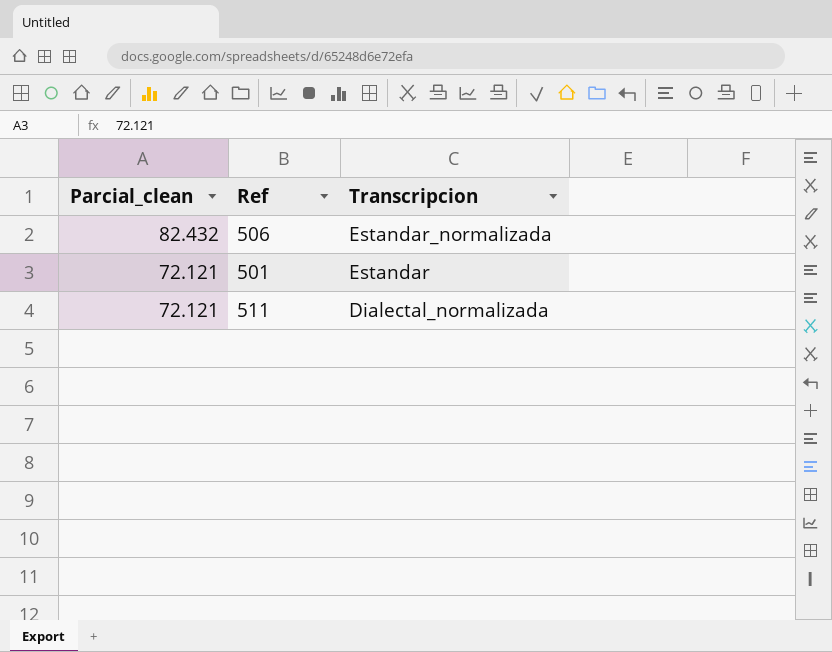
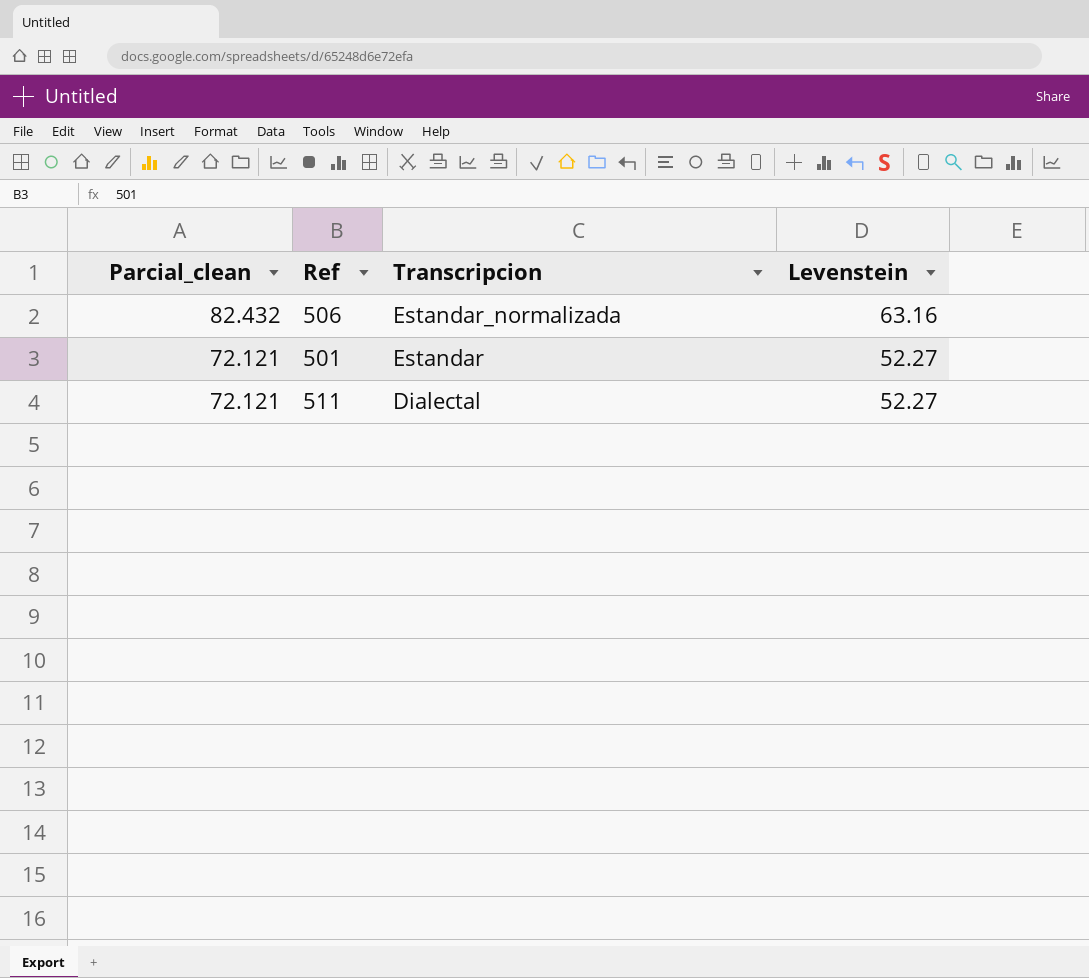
column Levenstein | position: none -> 4
511 | Transcripcion: Dialectal_normalizada -> Dialectal

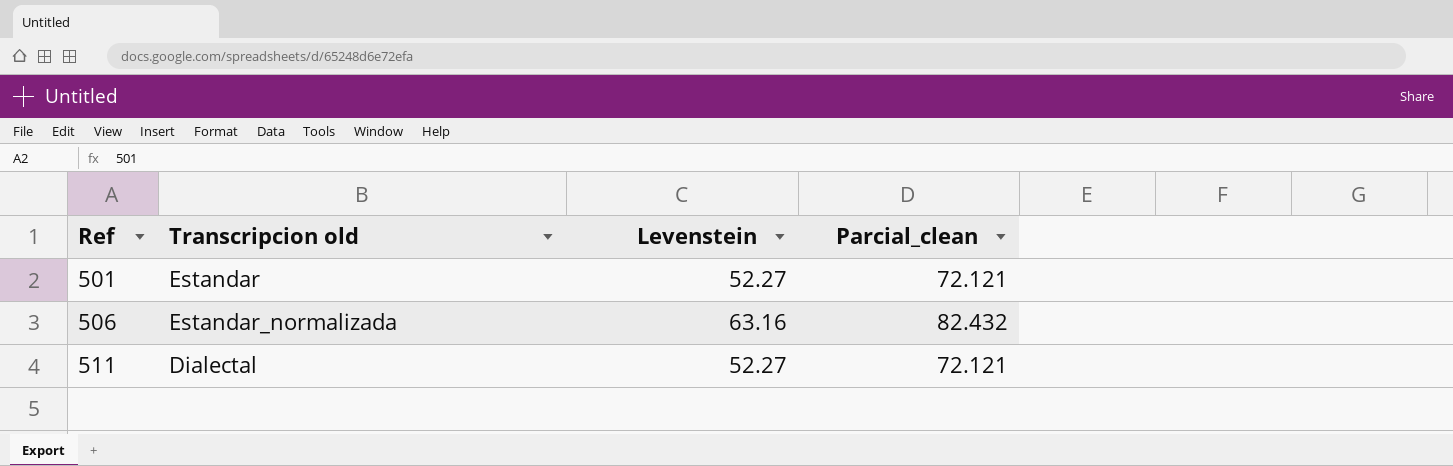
row order: Parcial_clean descending -> Ref ascending
column name: Transcripcion -> Transcripcion old
column Parcial_clean | position: 1 -> 4

